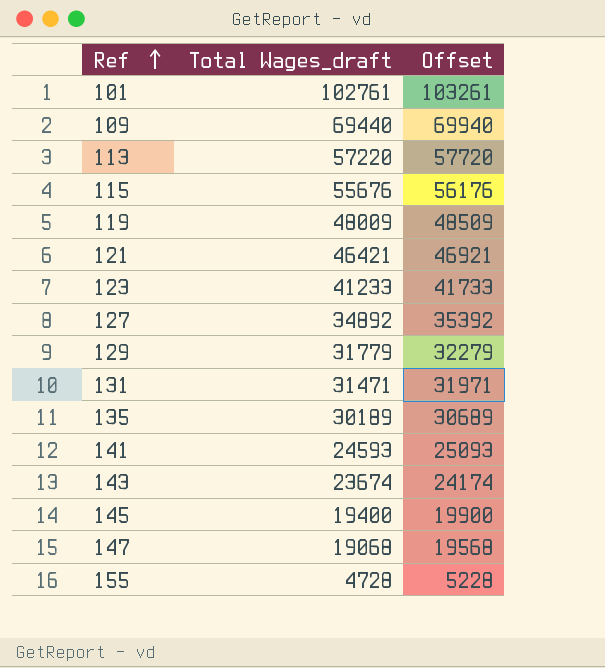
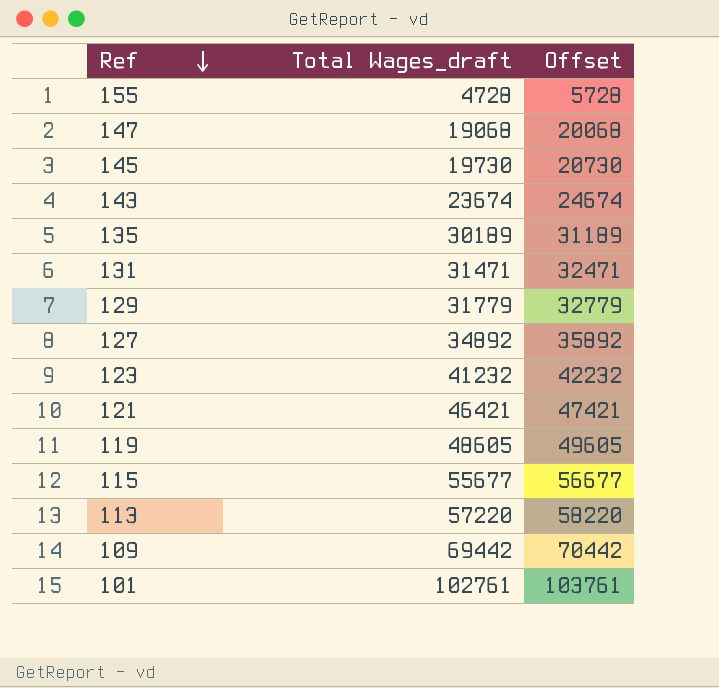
row order: Ref ascending -> Ref descending
column Offset | formula: [Total Wages_draft] + 500 -> [Total Wages_draft] + 1000
row 141: 24593 | 25093 -> none
145 | Total Wages_draft: 19400 -> 19730
123 | Total Wages_draft: 41233 -> 41232
119 | Total Wages_draft: 48009 -> 48605
115 | Total Wages_draft: 55676 -> 55677
109 | Total Wages_draft: 69440 -> 69442

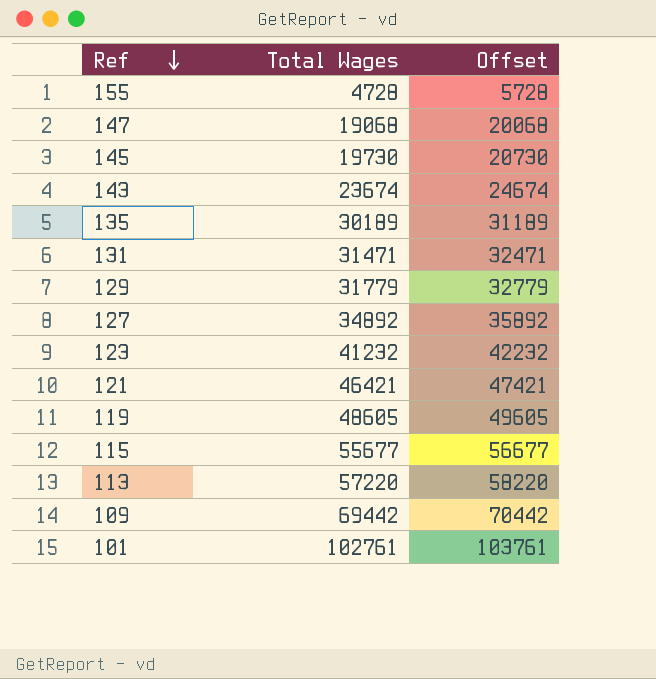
column name: Total Wages_draft -> Total Wages

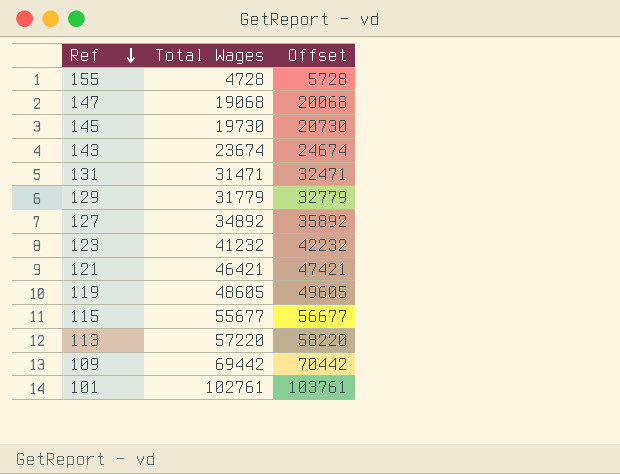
row 135: 30189 | 31189 -> none

